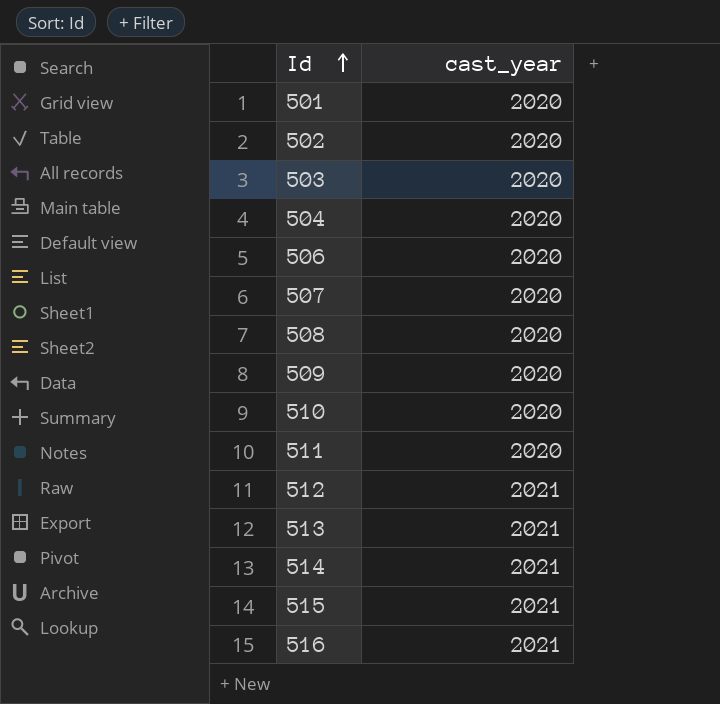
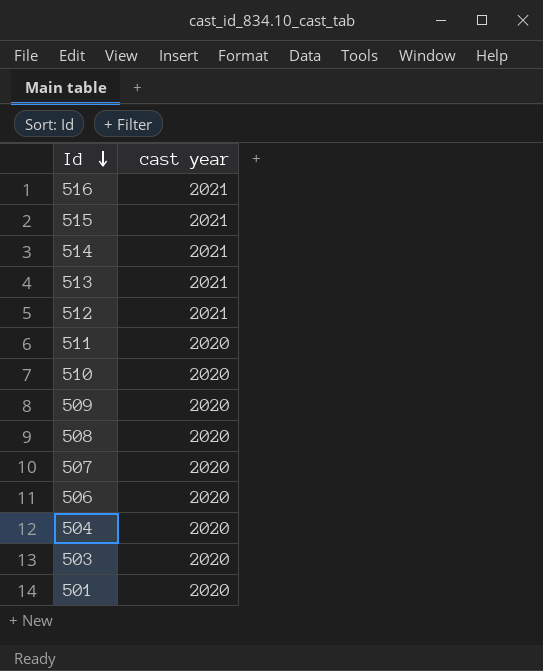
row order: Id ascending -> Id descending
column name: cast_year -> cast year
row 502: 2020 -> none

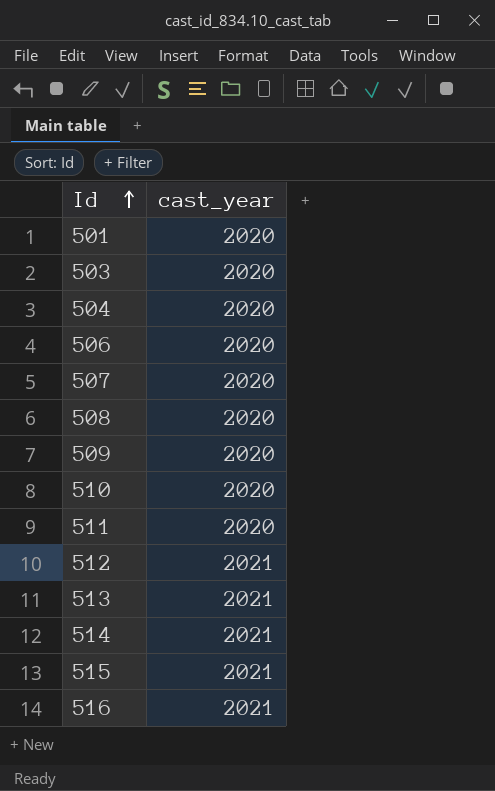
row order: Id descending -> Id ascending
column name: cast year -> cast_year

